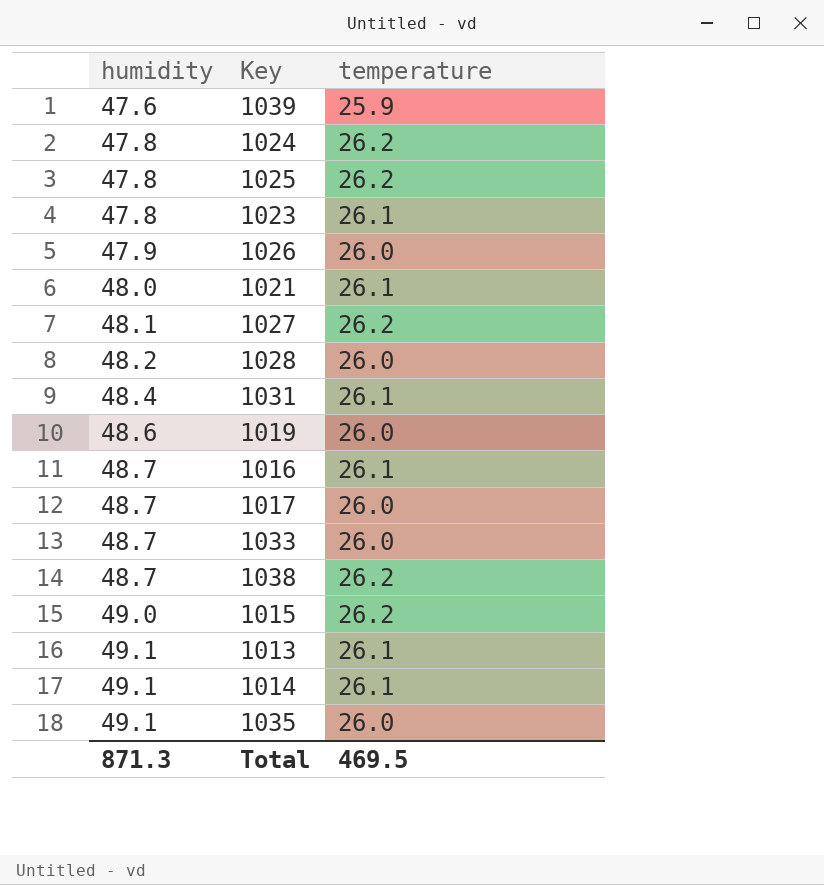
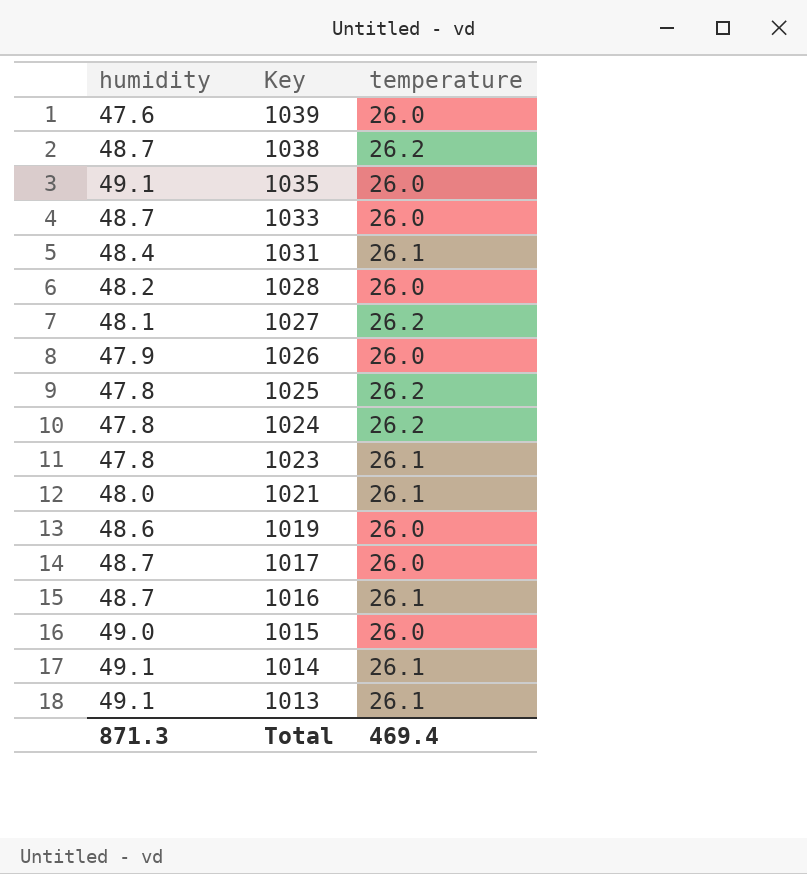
row order: humidity ascending -> Key descending
1039 | temperature: 25.9 -> 26.0
1015 | temperature: 26.2 -> 26.0
Total | temperature: 469.5 -> 469.4

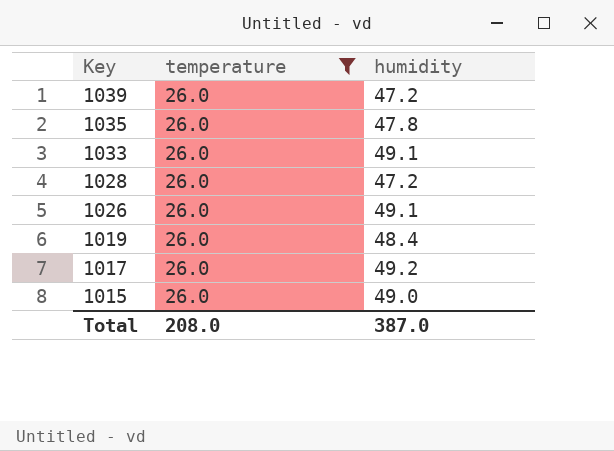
filter: none -> temperature = 26.0
column humidity | position: 1 -> 3
1039 | humidity: 47.6 -> 47.2
1035 | humidity: 49.1 -> 47.8
1033 | humidity: 48.7 -> 49.1
1028 | humidity: 48.2 -> 47.2
1026 | humidity: 47.9 -> 49.1
1019 | humidity: 48.6 -> 48.4
1017 | humidity: 48.7 -> 49.2
Total | temperature: 469.4 -> 208.0
Total | humidity: 871.3 -> 387.0

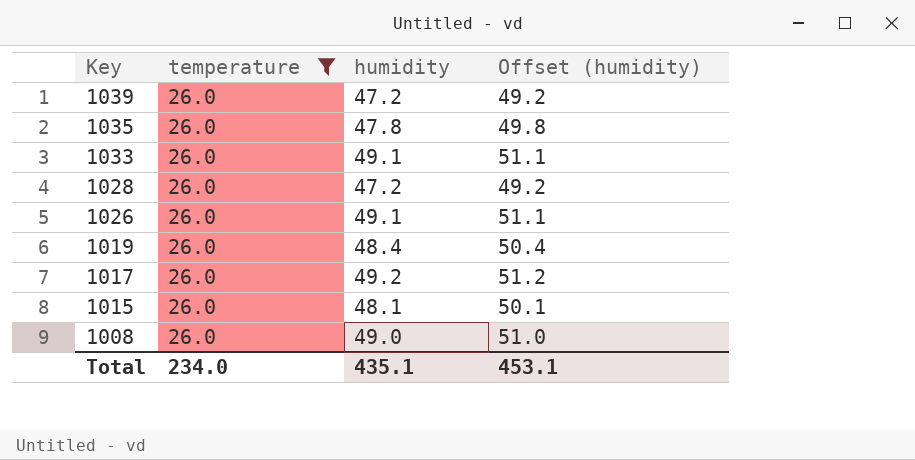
column Offset (humidity) | formula: none -> [humidity] + 2
1015 | humidity: 49.0 -> 48.1
row 1008: none -> 26.0 | 49.0 | 51.0
Total | temperature: 208.0 -> 234.0
Total | humidity: 387.0 -> 435.1

